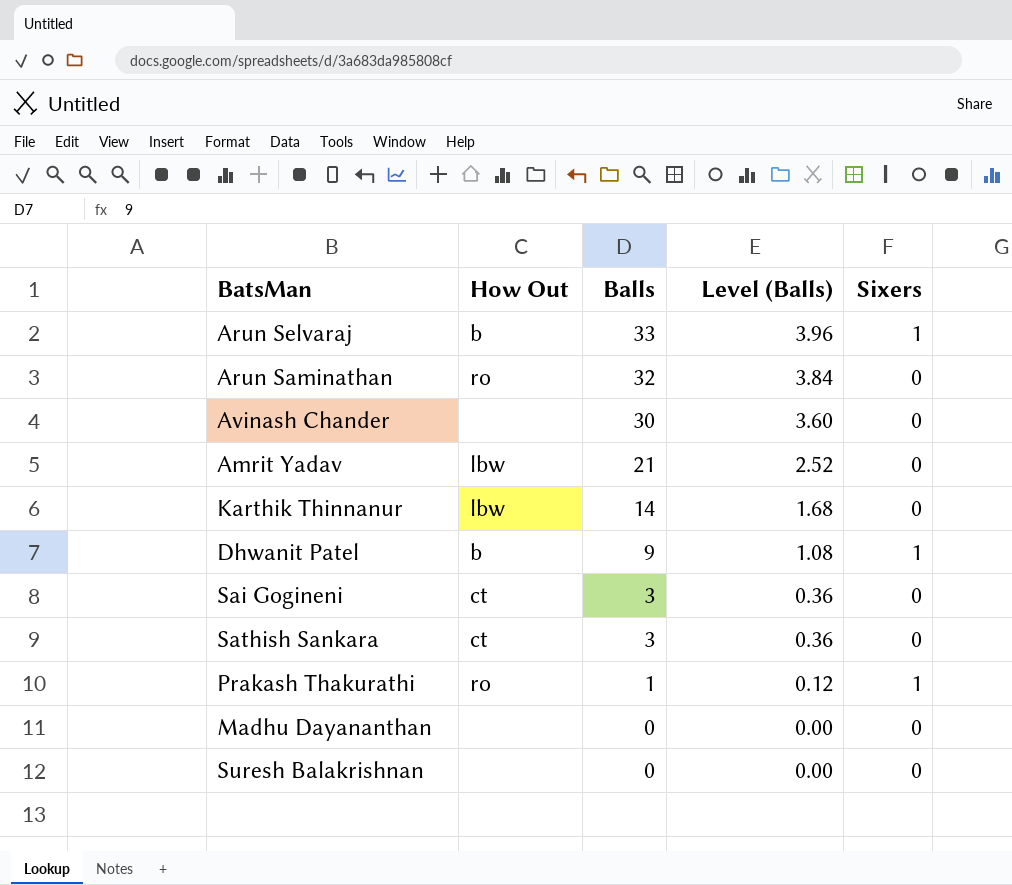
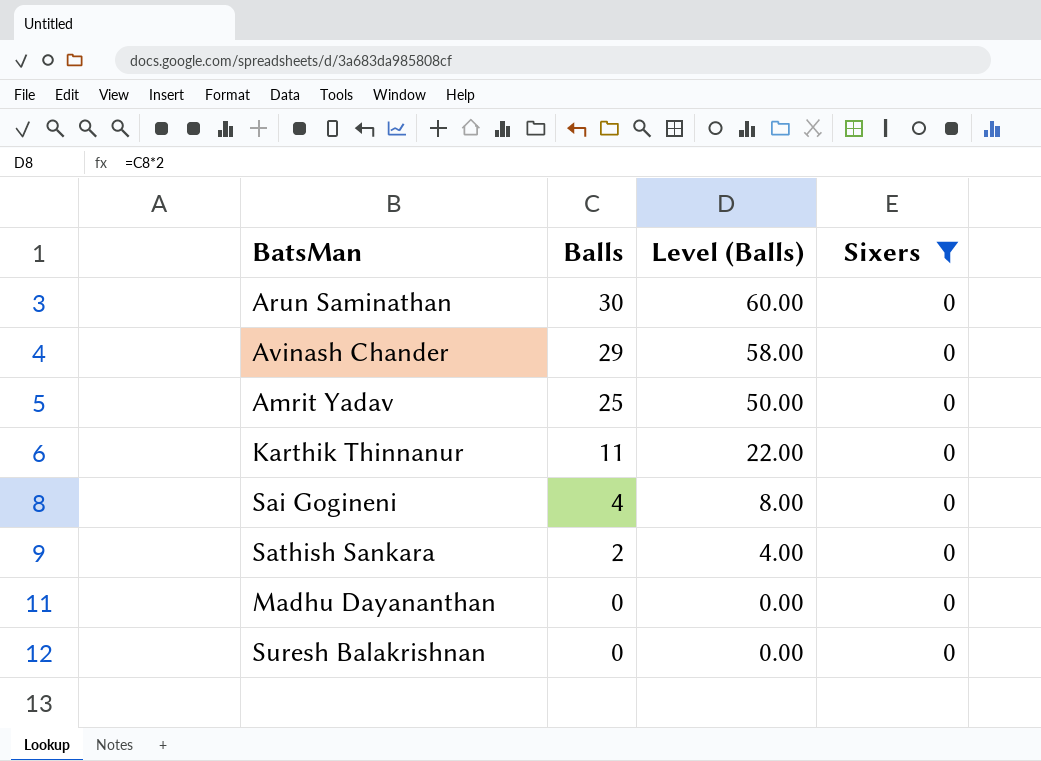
filter: none -> Sixers = 0
column How Out | position: 2 -> none
column Level (Balls) | formula: [Balls] * 0.12 -> [Balls] * 2
Arun Saminathan | Balls: 32 -> 30
Avinash Chander | Balls: 30 -> 29
Amrit Yadav | Balls: 21 -> 25
Karthik Thinnanur | Balls: 14 -> 11
Sai Gogineni | Balls: 3 -> 4
Sathish Sankara | Balls: 3 -> 2

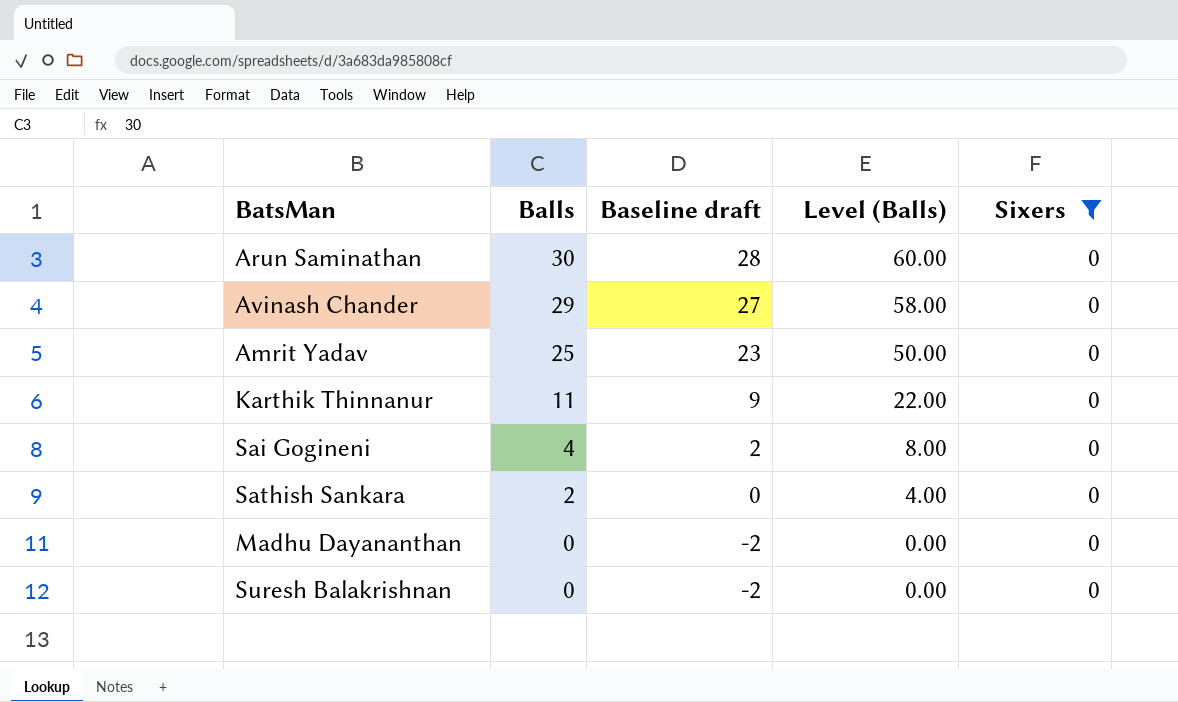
column Baseline draft | formula: none -> [Balls] - 2

